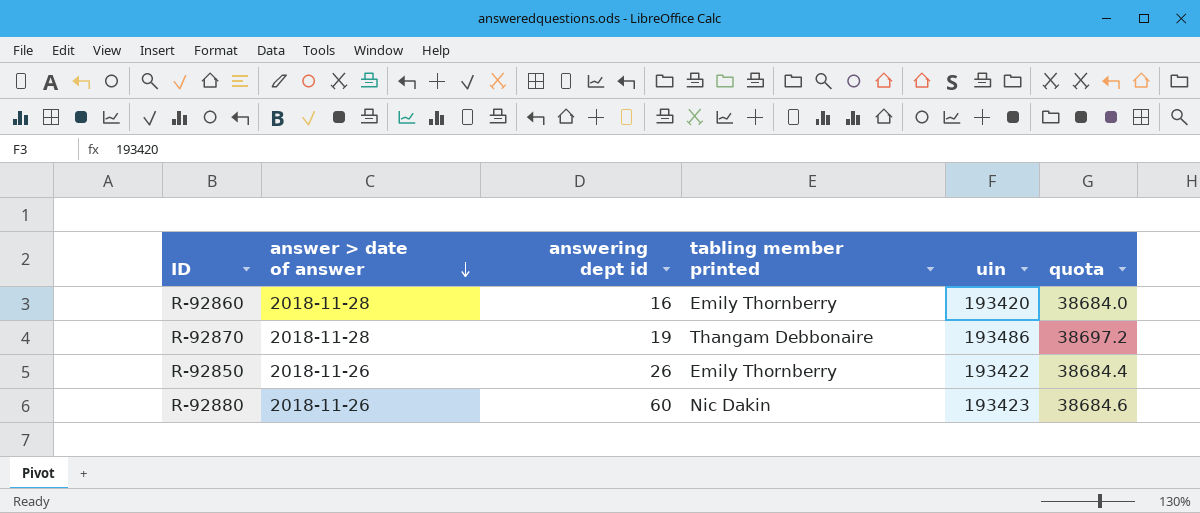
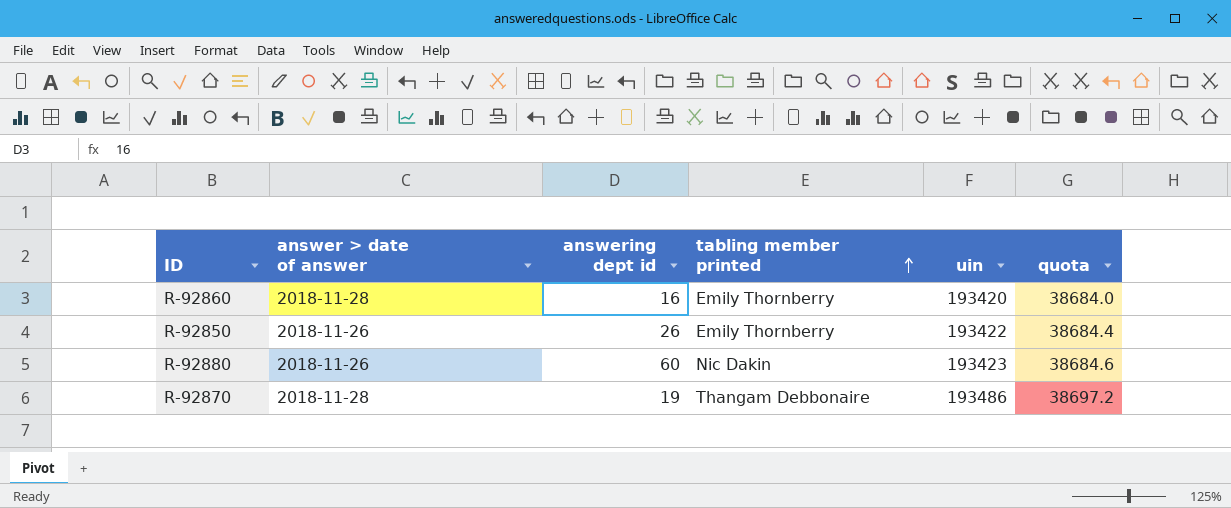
row order: answer > date of answer descending -> tabling member printed ascending

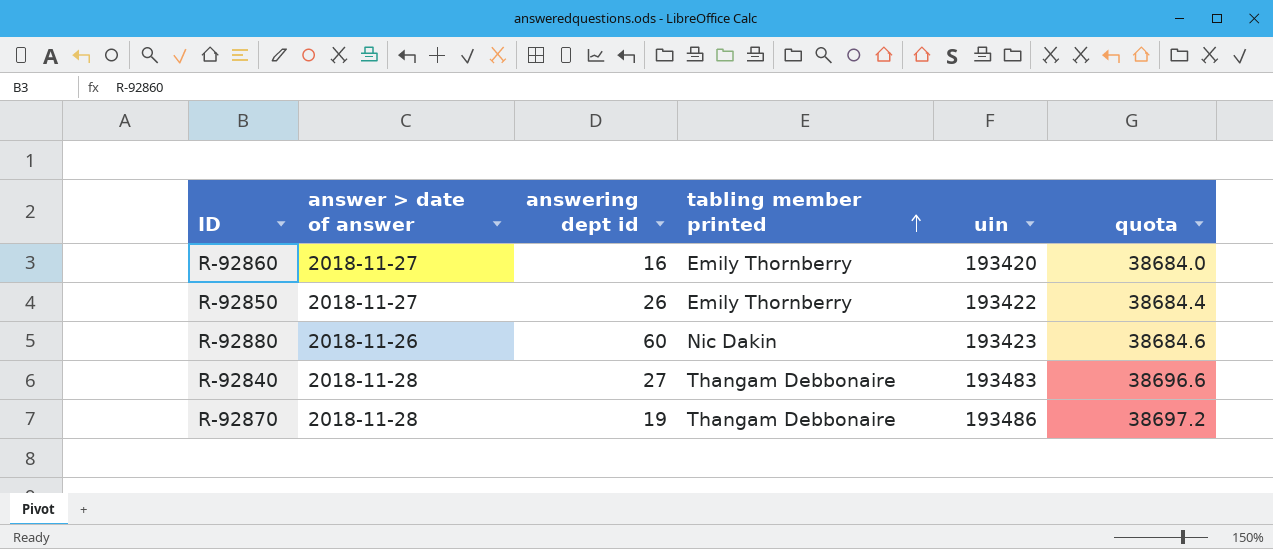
R-92860 | answer > date of answer: 2018-11-28 -> 2018-11-27
R-92850 | answer > date of answer: 2018-11-26 -> 2018-11-27
row R-92840: none -> 2018-11-28 | 27 | Thangam Debbonaire | 193483 | 38696.6

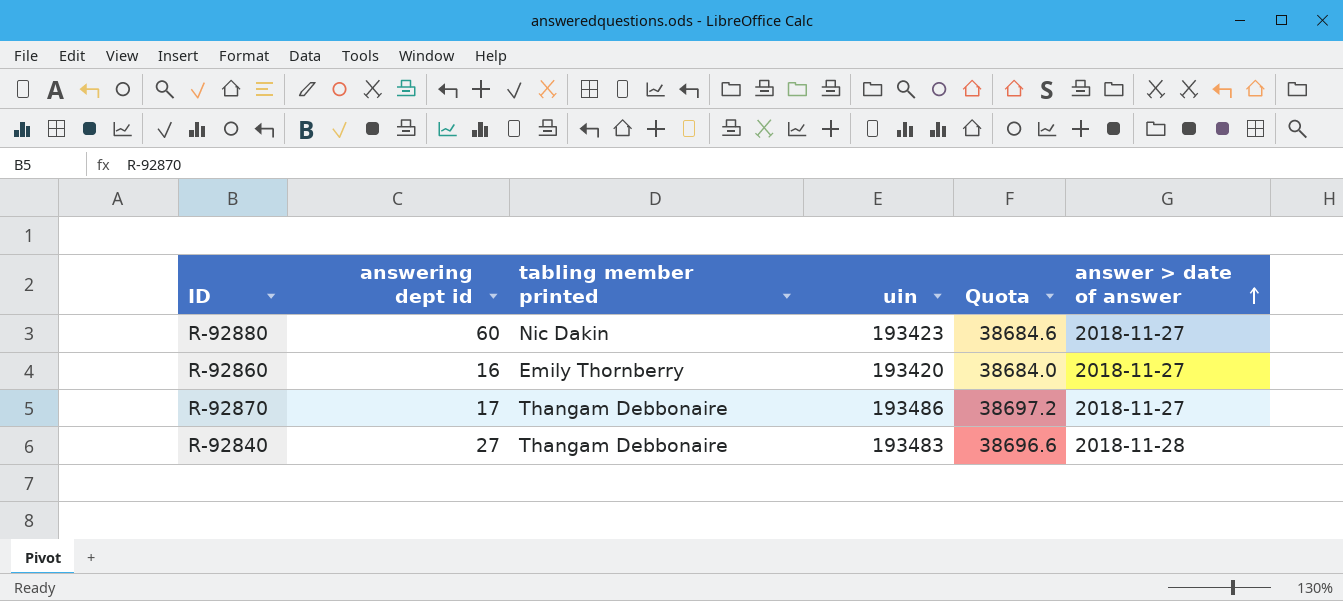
row order: tabling member printed ascending -> answer > date of answer ascending
column name: quota -> Quota
column answer > date of answer | position: 2 -> 6
row R-92850: 2018-11-27 | 26 | Emily Thornberry | 193422 | 38684.4 -> none
R-92880 | answer > date of answer: 2018-11-26 -> 2018-11-27
R-92870 | answering dept id: 19 -> 17
R-92870 | answer > date of answer: 2018-11-28 -> 2018-11-27

